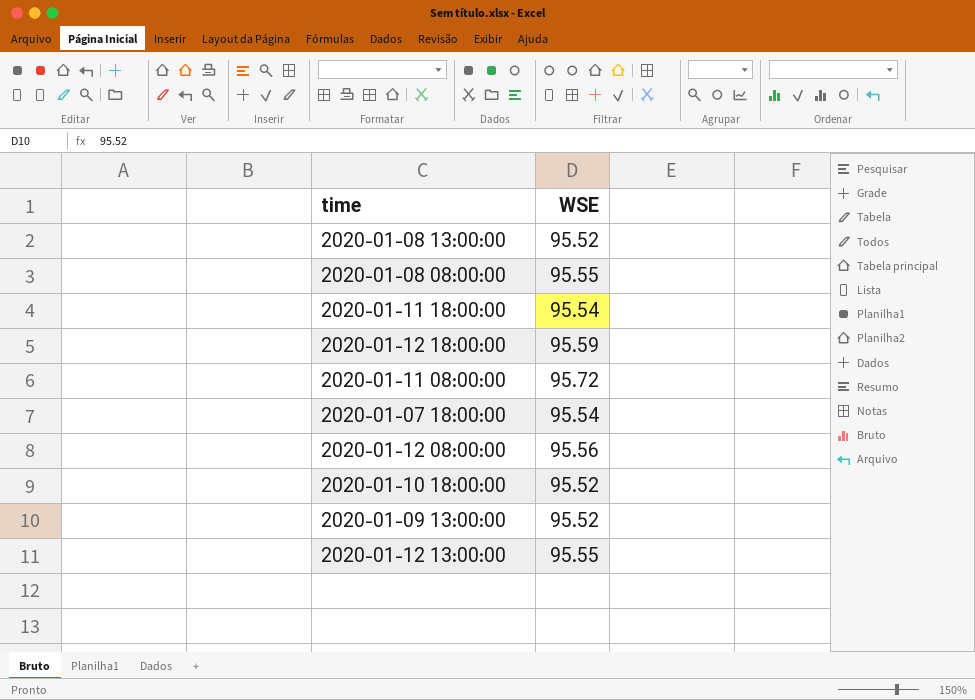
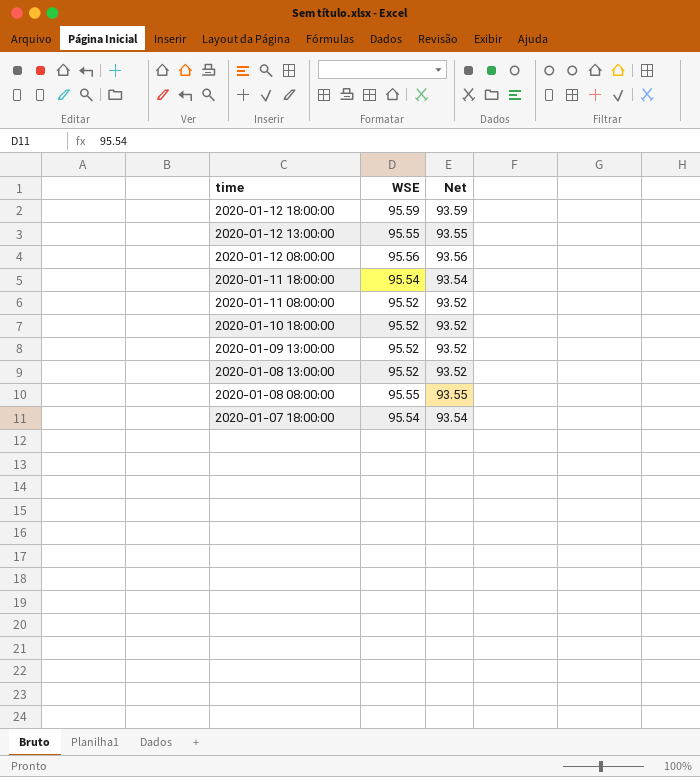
row order: none -> time descending
column Net | formula: none -> [WSE] - 2
2020-01-11 08:00:00 | WSE: 95.72 -> 95.52

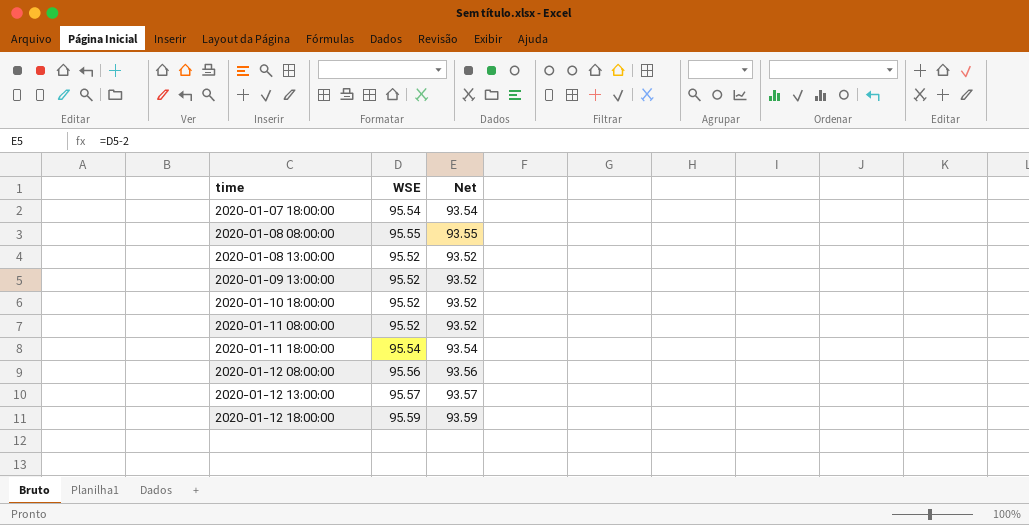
row order: time descending -> time ascending
2020-01-12 13:00:00 | WSE: 95.55 -> 95.57
2020-01-12 13:00:00 | Net: 93.55 -> 93.57

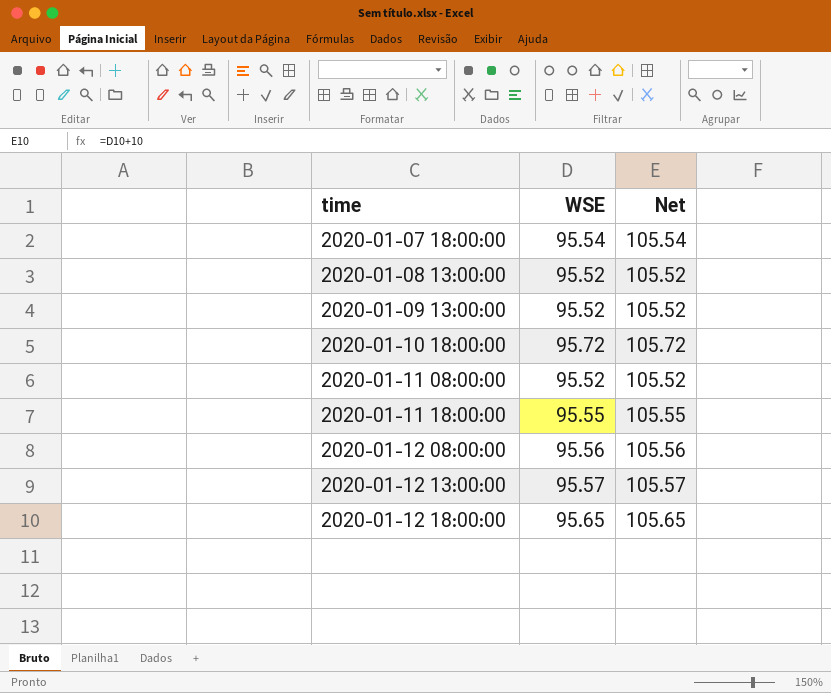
column Net | formula: [WSE] - 2 -> [WSE] + 10
row 2020-01-08 08:00:00: 95.55 | 93.55 -> none
2020-01-10 18:00:00 | WSE: 95.52 -> 95.72
2020-01-11 18:00:00 | WSE: 95.54 -> 95.55
2020-01-12 18:00:00 | WSE: 95.59 -> 95.65

